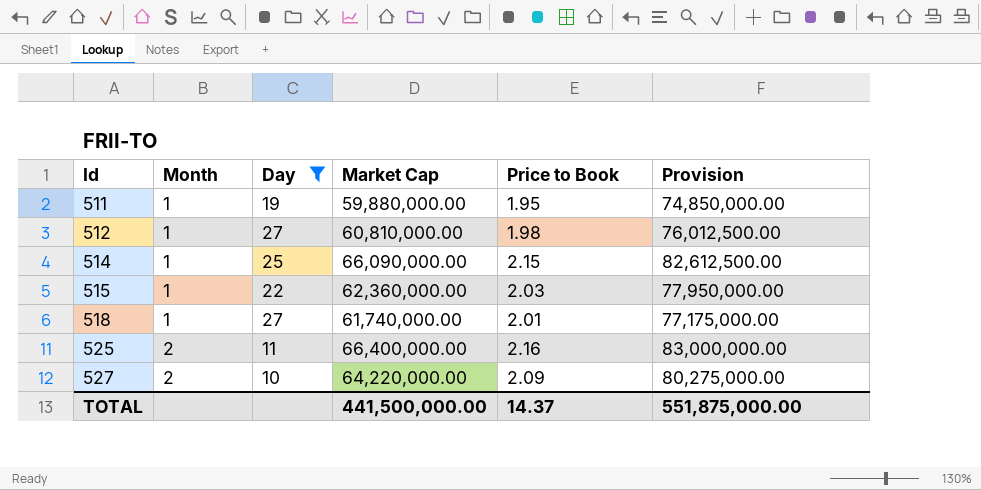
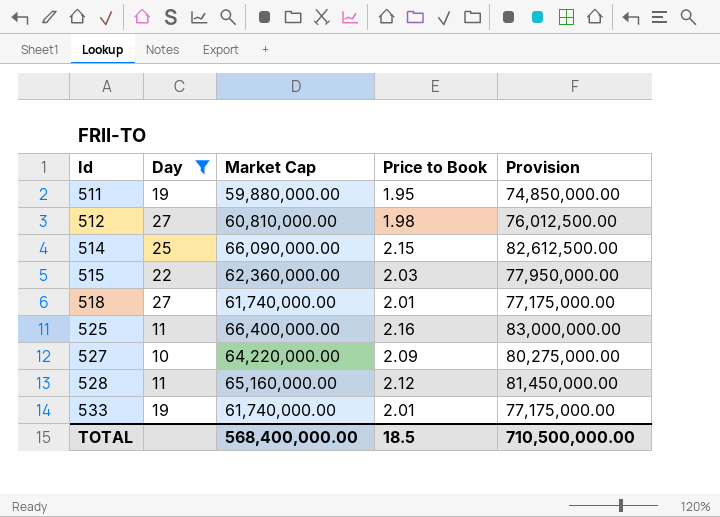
column Month | position: 2 -> none
row 528: none -> 11 | 65,160,000.00 | 2.12 | 81,450,000.00
row 533: none -> 19 | 61,740,000.00 | 2.01 | 77,175,000.00
TOTAL | Market Cap: 441,500,000.00 -> 568,400,000.00
TOTAL | Price to Book: 14.37 -> 18.5
TOTAL | Provision: 551,875,000.00 -> 710,500,000.00

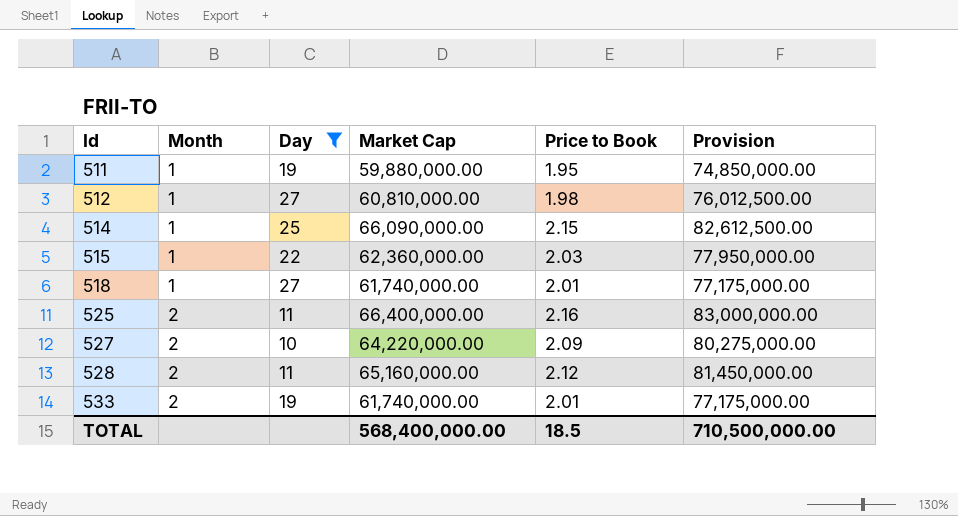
column Month | position: none -> 2

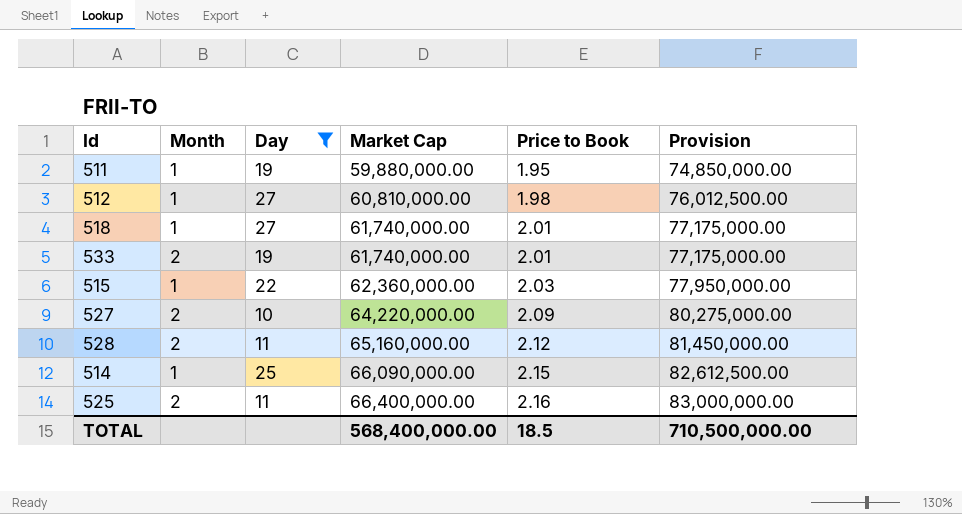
row order: Id ascending -> Market Cap ascending

